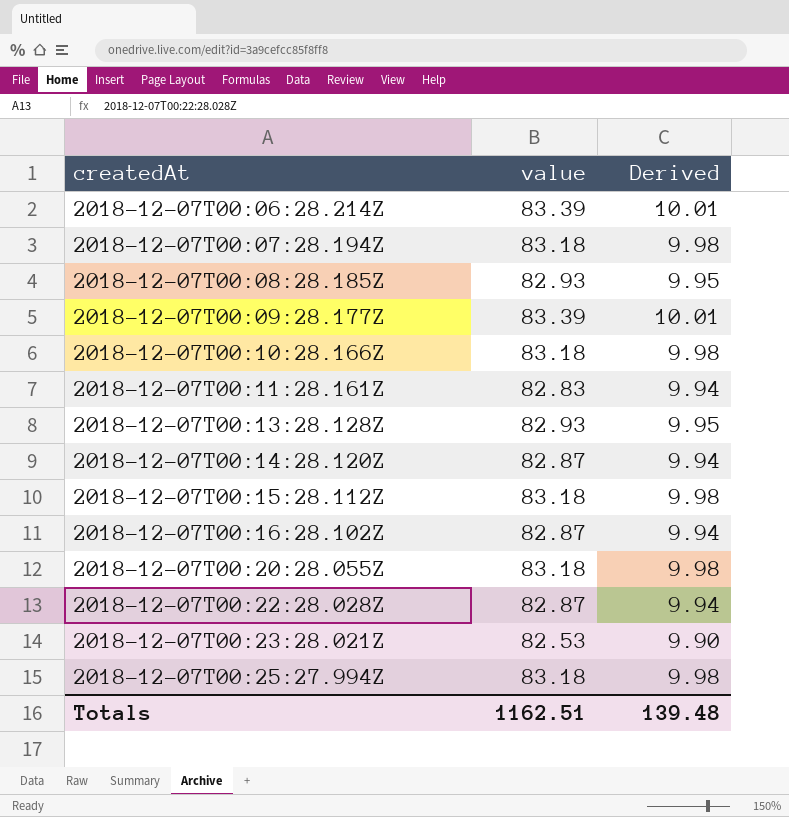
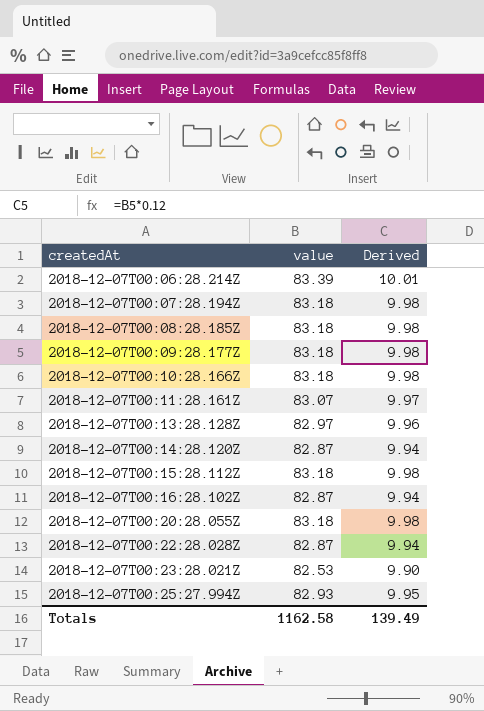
2018-12-07T00:08:28.185Z | value: 82.93 -> 83.18
2018-12-07T00:08:28.185Z | Derived: 9.95 -> 9.98
2018-12-07T00:09:28.177Z | value: 83.39 -> 83.18
2018-12-07T00:09:28.177Z | Derived: 10.01 -> 9.98
2018-12-07T00:11:28.161Z | value: 82.83 -> 83.07
2018-12-07T00:11:28.161Z | Derived: 9.94 -> 9.97
2018-12-07T00:13:28.128Z | value: 82.93 -> 82.97
2018-12-07T00:13:28.128Z | Derived: 9.95 -> 9.96
2018-12-07T00:25:27.994Z | value: 83.18 -> 82.93
2018-12-07T00:25:27.994Z | Derived: 9.98 -> 9.95
Totals | value: 1162.51 -> 1162.58
Totals | Derived: 139.48 -> 139.49

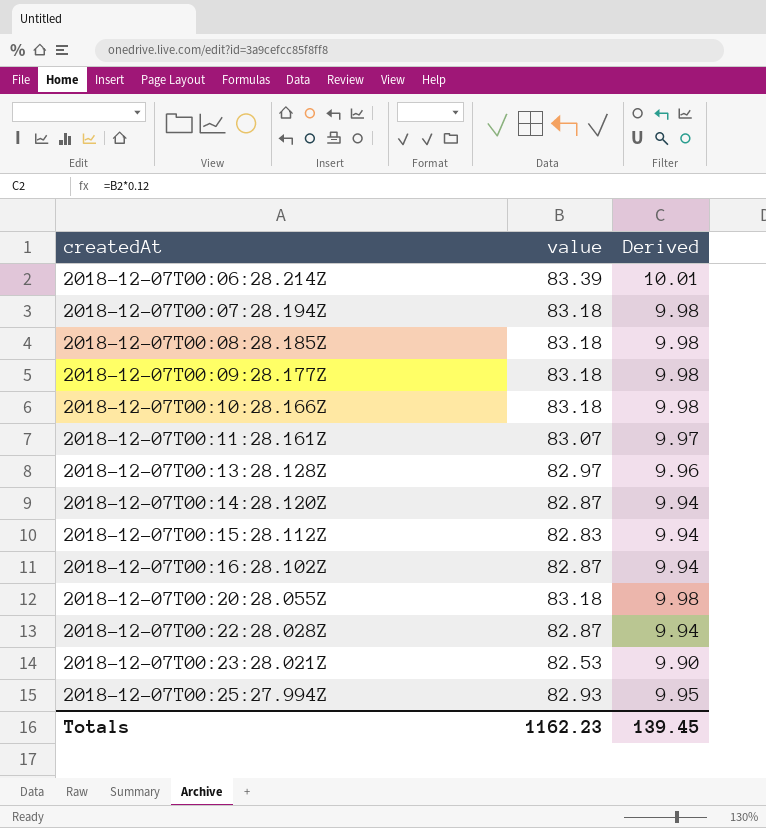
2018-12-07T00:15:28.112Z | value: 83.18 -> 82.83
2018-12-07T00:15:28.112Z | Derived: 9.98 -> 9.94
Totals | value: 1162.58 -> 1162.23
Totals | Derived: 139.49 -> 139.45

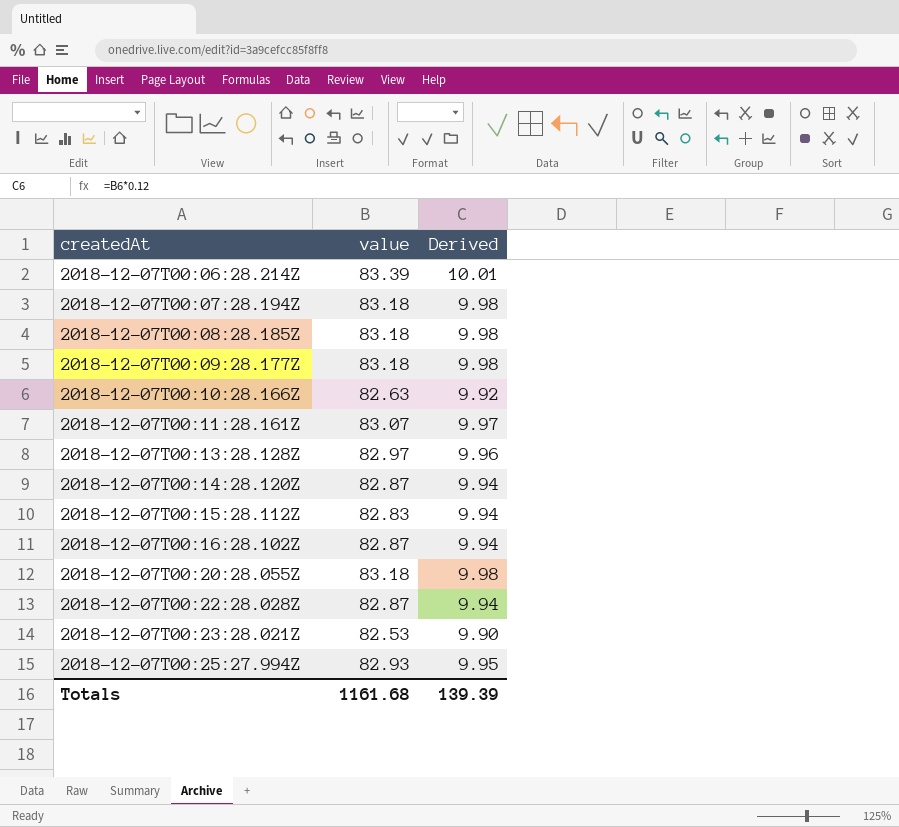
2018-12-07T00:10:28.166Z | value: 83.18 -> 82.63
2018-12-07T00:10:28.166Z | Derived: 9.98 -> 9.92
Totals | value: 1162.23 -> 1161.68
Totals | Derived: 139.45 -> 139.39

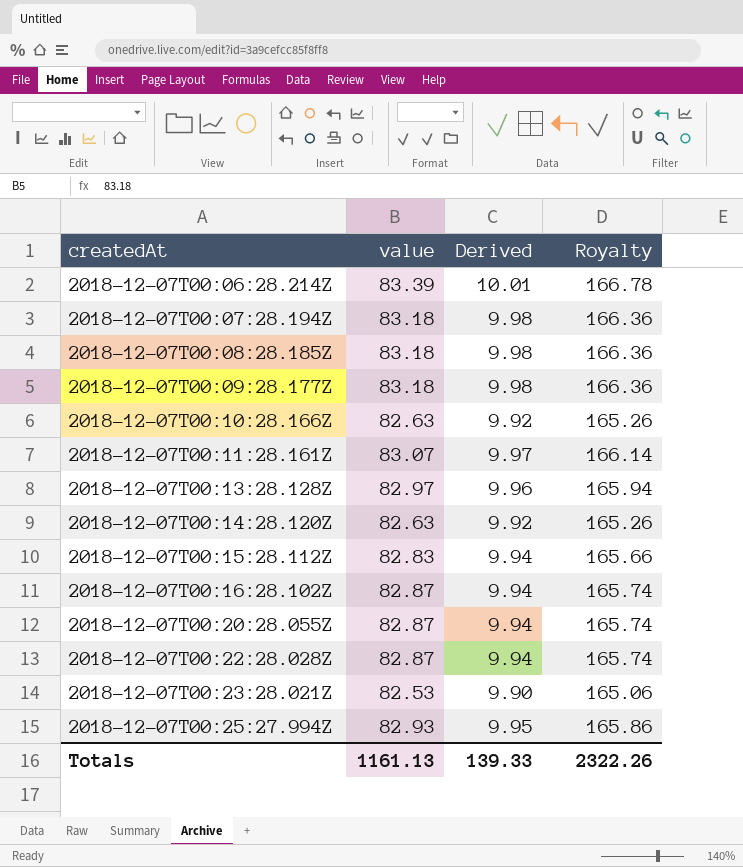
column Royalty | formula: none -> [value] * 2
2018-12-07T00:14:28.120Z | value: 82.87 -> 82.63
2018-12-07T00:14:28.120Z | Derived: 9.94 -> 9.92
2018-12-07T00:20:28.055Z | value: 83.18 -> 82.87
2018-12-07T00:20:28.055Z | Derived: 9.98 -> 9.94
Totals | value: 1161.68 -> 1161.13
Totals | Derived: 139.39 -> 139.33

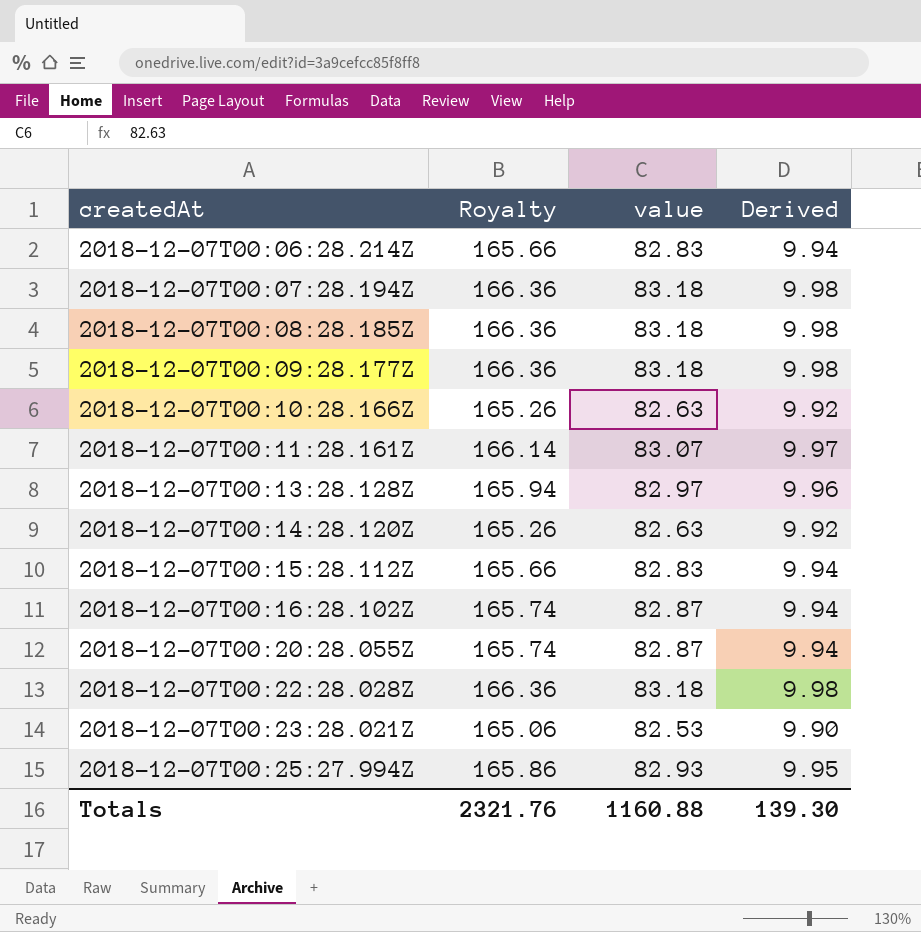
column Royalty | position: 4 -> 2
2018-12-07T00:06:28.214Z | Royalty: 166.78 -> 165.66
2018-12-07T00:06:28.214Z | value: 83.39 -> 82.83
2018-12-07T00:06:28.214Z | Derived: 10.01 -> 9.94
2018-12-07T00:22:28.028Z | Royalty: 165.74 -> 166.36
2018-12-07T00:22:28.028Z | value: 82.87 -> 83.18
2018-12-07T00:22:28.028Z | Derived: 9.94 -> 9.98
Totals | Royalty: 2322.26 -> 2321.76
Totals | value: 1161.13 -> 1160.88
Totals | Derived: 139.33 -> 139.30

